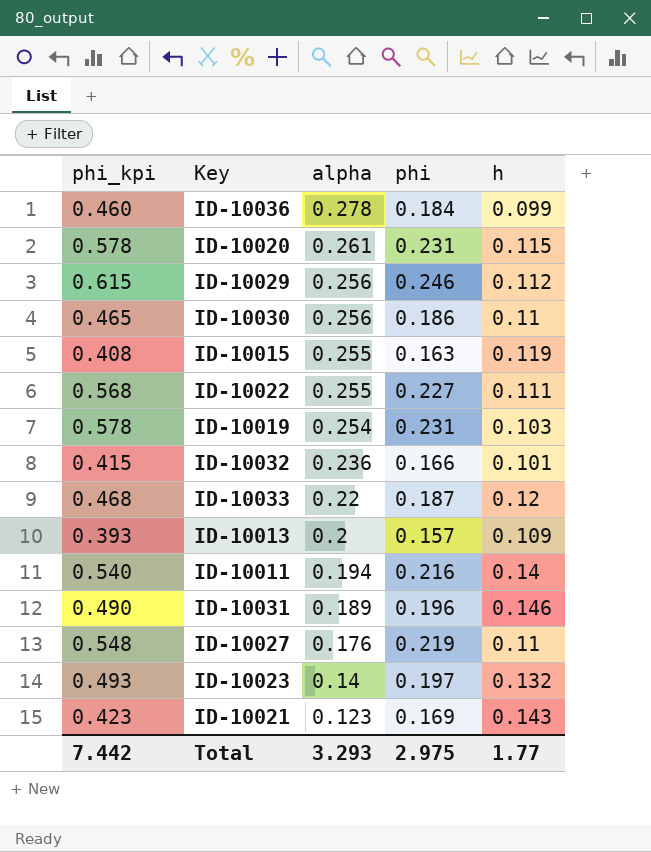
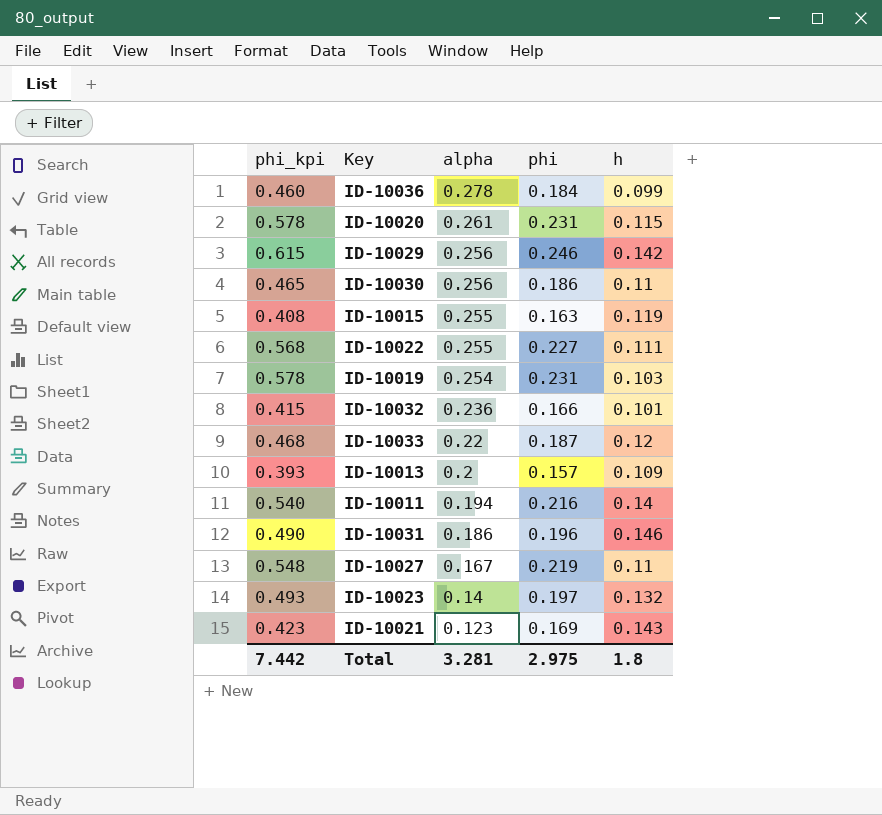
ID-10029 | h: 0.112 -> 0.142
ID-10031 | alpha: 0.189 -> 0.186
ID-10027 | alpha: 0.176 -> 0.167
Total | alpha: 3.293 -> 3.281
Total | h: 1.77 -> 1.8

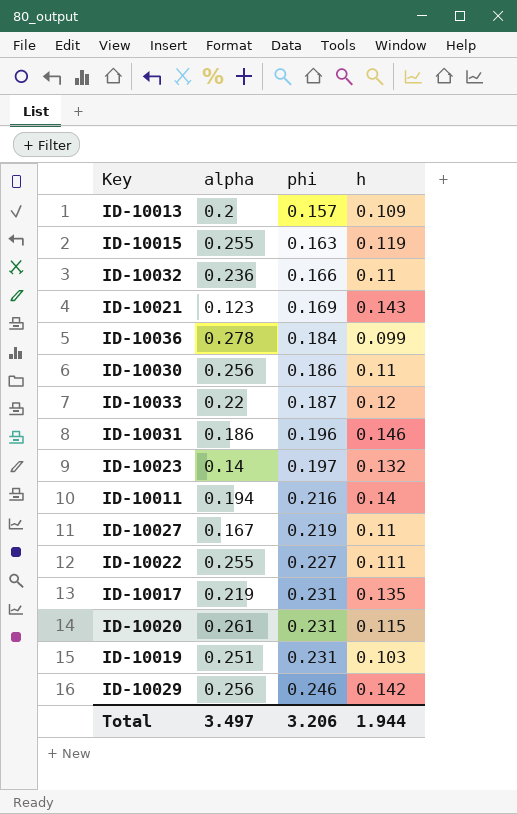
row order: alpha descending -> phi ascending
column phi_kpi | formula: [phi] * 2.5 -> none
ID-10032 | h: 0.101 -> 0.11
row ID-10017: none -> 0.219 | 0.231 | 0.135
ID-10019 | alpha: 0.254 -> 0.251
Total | alpha: 3.281 -> 3.497
Total | phi: 2.975 -> 3.206
Total | h: 1.8 -> 1.944

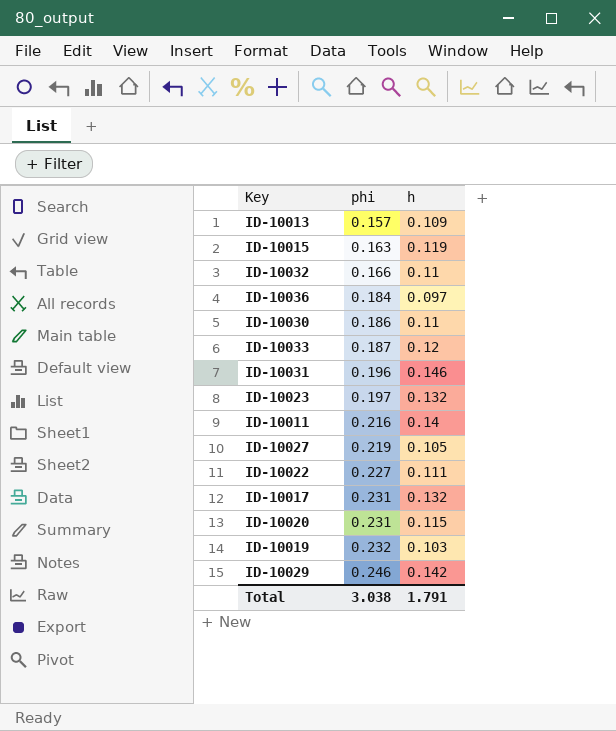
column alpha | position: 2 -> none
row ID-10021: 0.123 | 0.169 | 0.143 -> none
ID-10036 | h: 0.099 -> 0.097
ID-10027 | h: 0.11 -> 0.105
ID-10017 | h: 0.135 -> 0.132
ID-10019 | phi: 0.231 -> 0.232
Total | phi: 3.206 -> 3.038
Total | h: 1.944 -> 1.791

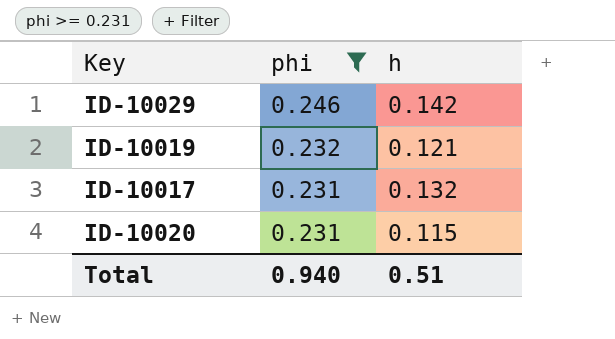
filter: none -> phi >= 0.231
row order: phi ascending -> phi descending
ID-10019 | h: 0.103 -> 0.121
Total | phi: 3.038 -> 0.940
Total | h: 1.791 -> 0.51

